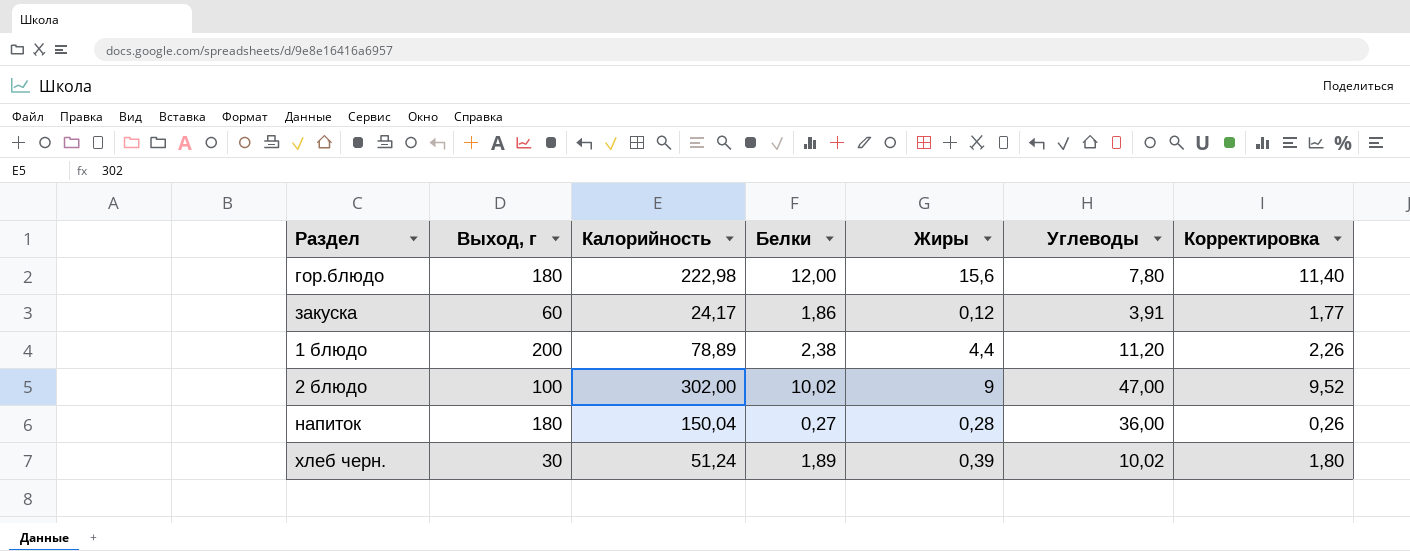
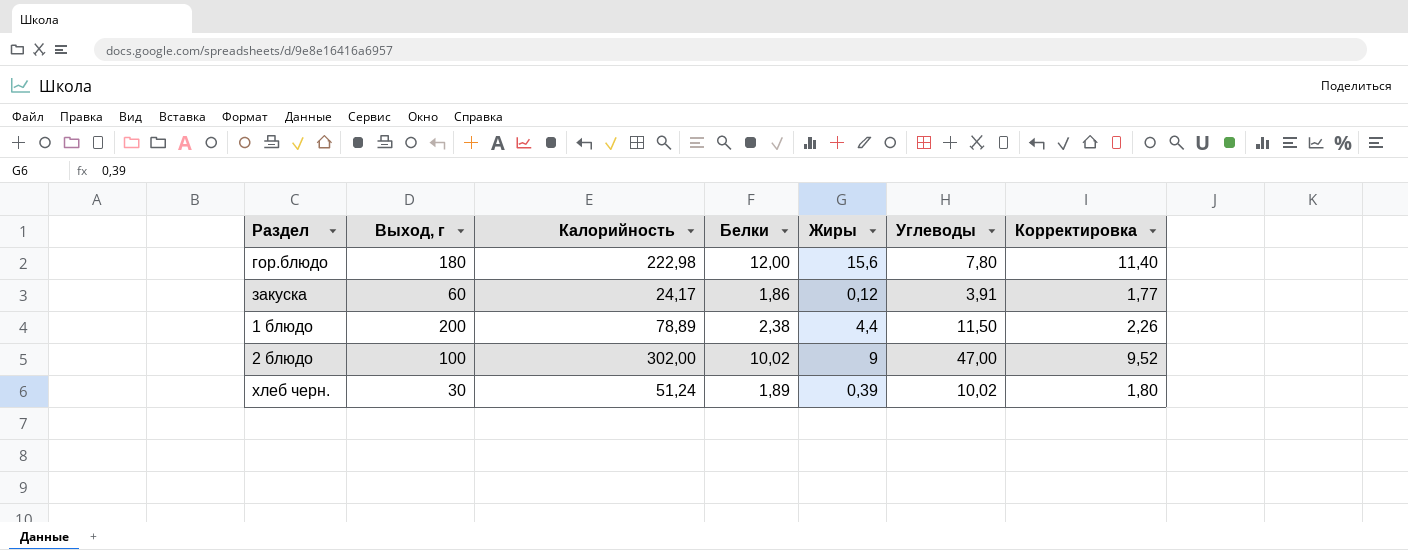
row напиток: 180 | 150,04 | 0,27 | 0,28 | 36,00 | 0,26 -> none
1 блюдо | Углеводы: 11,20 -> 11,50

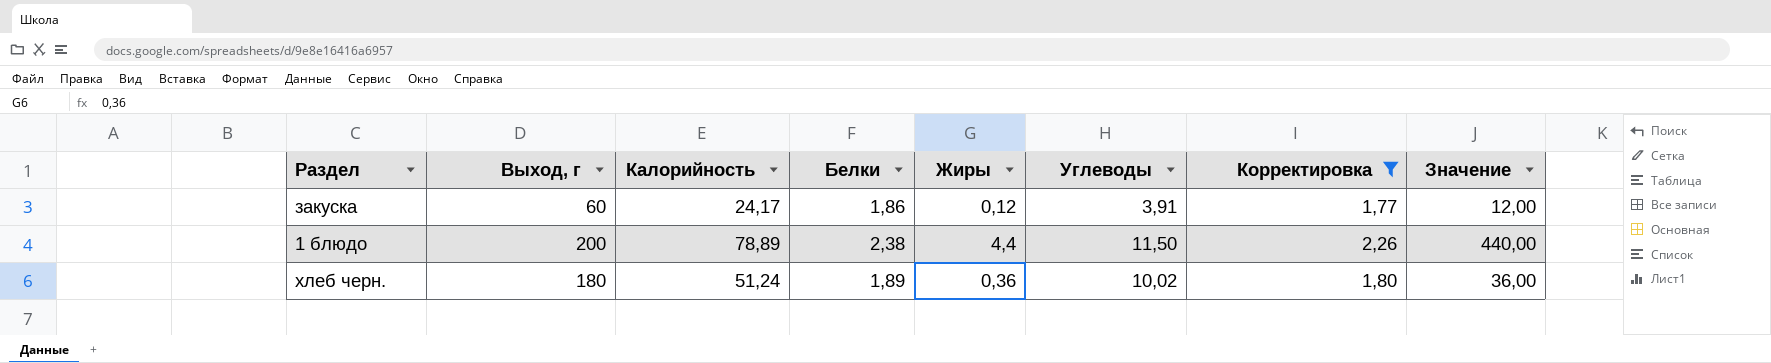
filter: none -> Корректировка <= 2,26
column Значение | formula: none -> [Жиры] * 100
хлеб черн. | Выход, г: 30 -> 180
хлеб черн. | Жиры: 0,39 -> 0,36

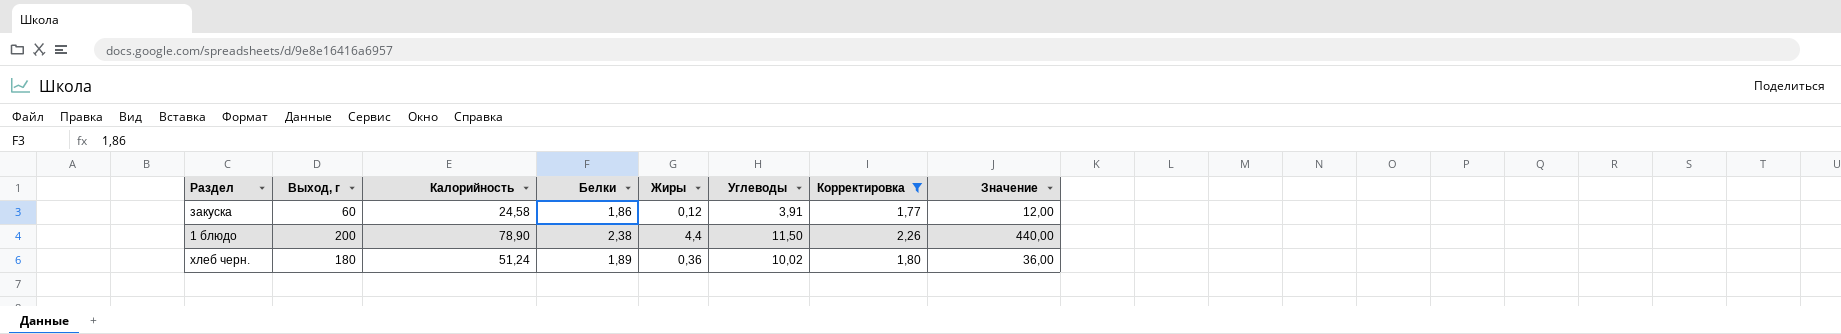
закуска | Калорийность: 24,17 -> 24,58
1 блюдо | Калорийность: 78,89 -> 78,90

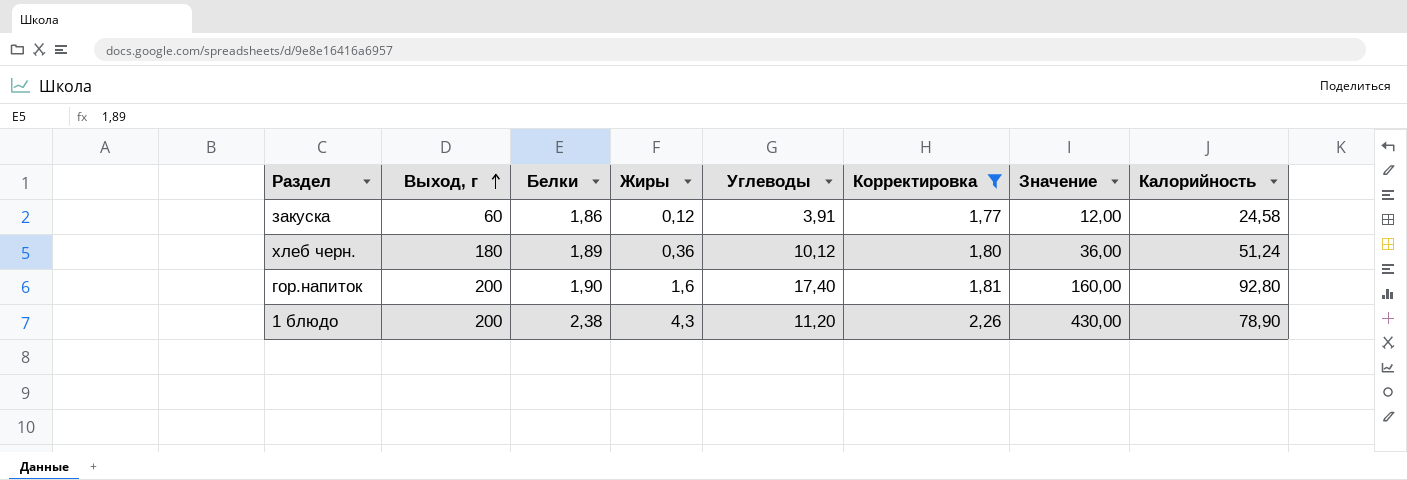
row order: none -> Выход, г ascending
column Калорийность | position: 3 -> 8
хлеб черн. | Углеводы: 10,02 -> 10,12
row гор.напиток: none -> 200 | 1,90 | 1,6 | 17,40 | 1,81 | 160,00 | 92,80
1 блюдо | Жиры: 4,4 -> 4,3
1 блюдо | Углеводы: 11,50 -> 11,20
1 блюдо | Значение: 440,00 -> 430,00

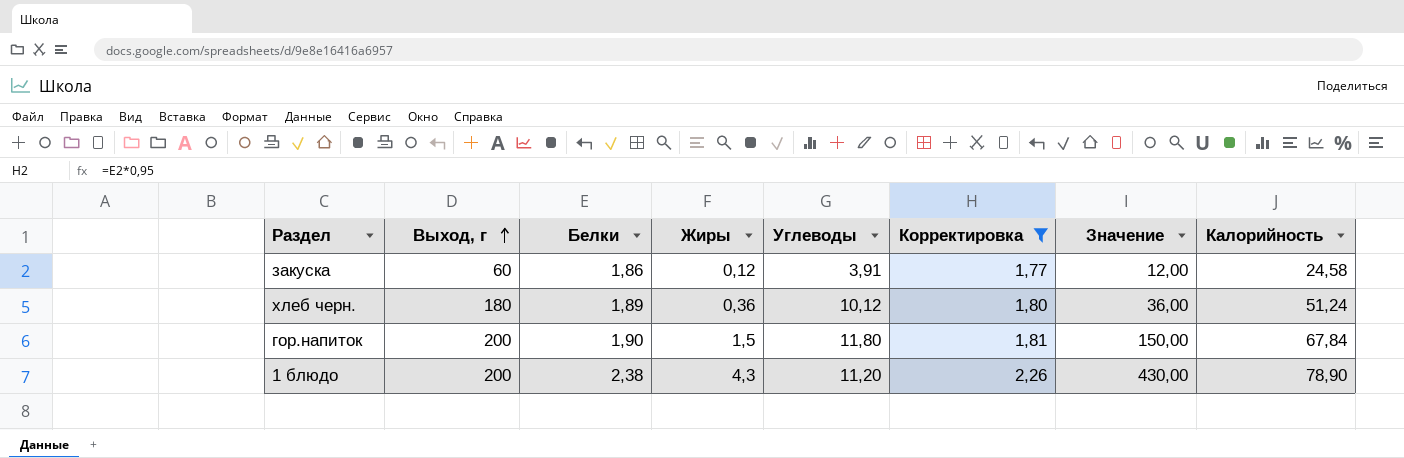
гор.напиток | Жиры: 1,6 -> 1,5
гор.напиток | Углеводы: 17,40 -> 11,80
гор.напиток | Значение: 160,00 -> 150,00
гор.напиток | Калорийность: 92,80 -> 67,84

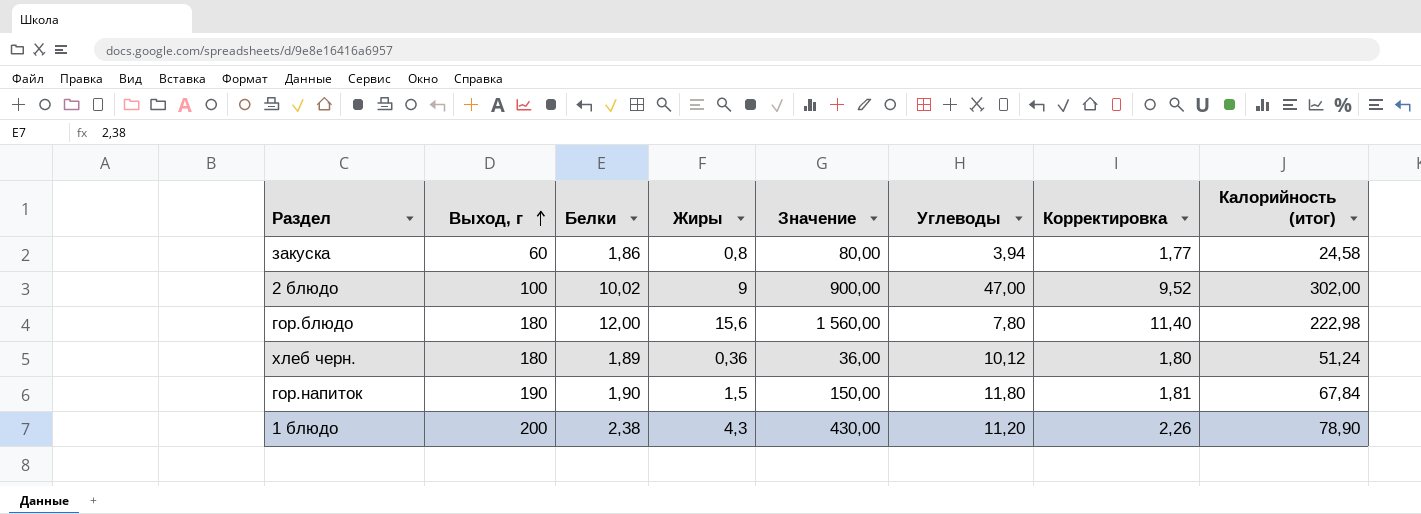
filter: Корректировка <= 2,26 -> none
column Значение | position: 7 -> 5
column name: Калорийность -> Калорийность (итог)
закуска | Жиры: 0,12 -> 0,8
закуска | Значение: 12,00 -> 80,00
закуска | Углеводы: 3,91 -> 3,94
гор.напиток | Выход, г: 200 -> 190

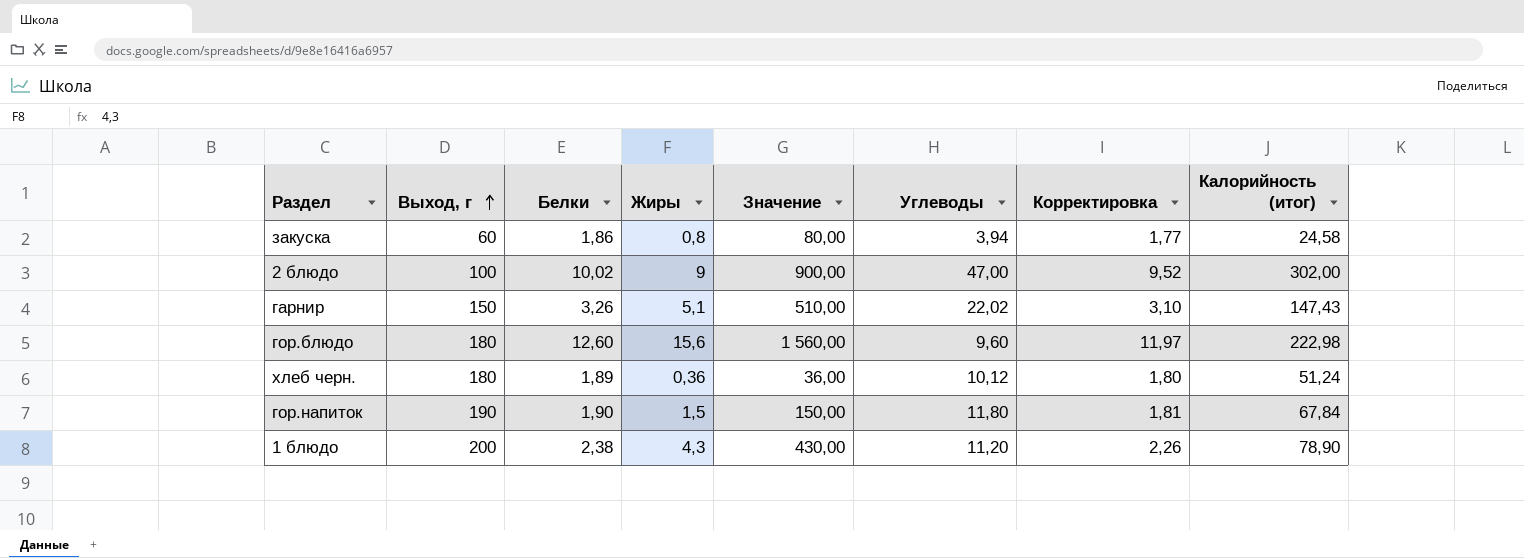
row гарнир: none -> 150 | 3,26 | 5,1 | 510,00 | 22,02 | 3,10 | 147,43
гор.блюдо | Белки: 12,00 -> 12,60
гор.блюдо | Углеводы: 7,80 -> 9,60
гор.блюдо | Корректировка: 11,40 -> 11,97

